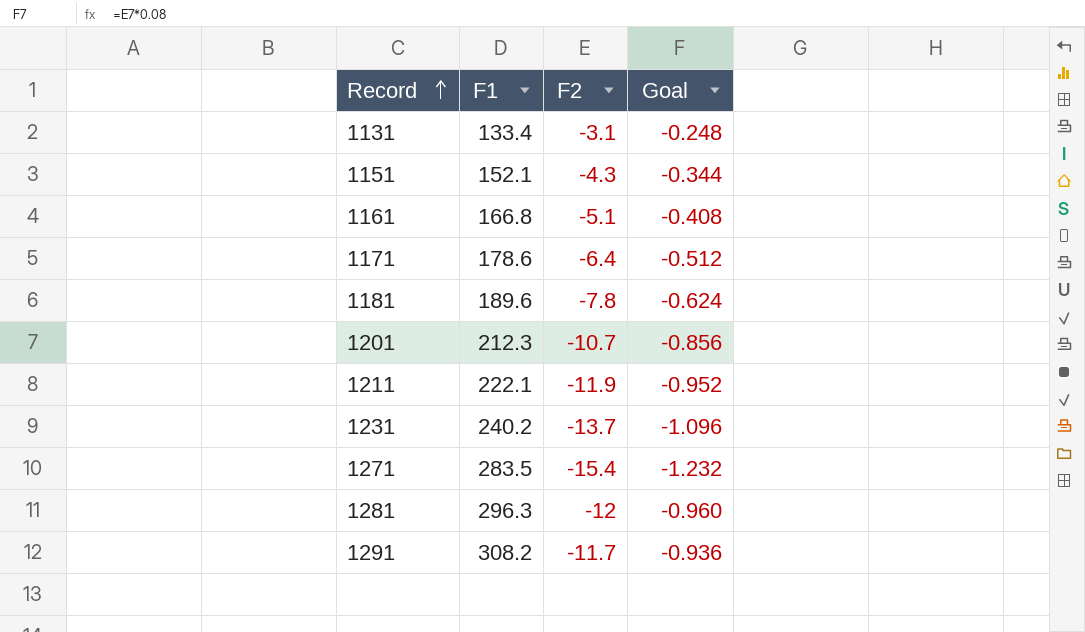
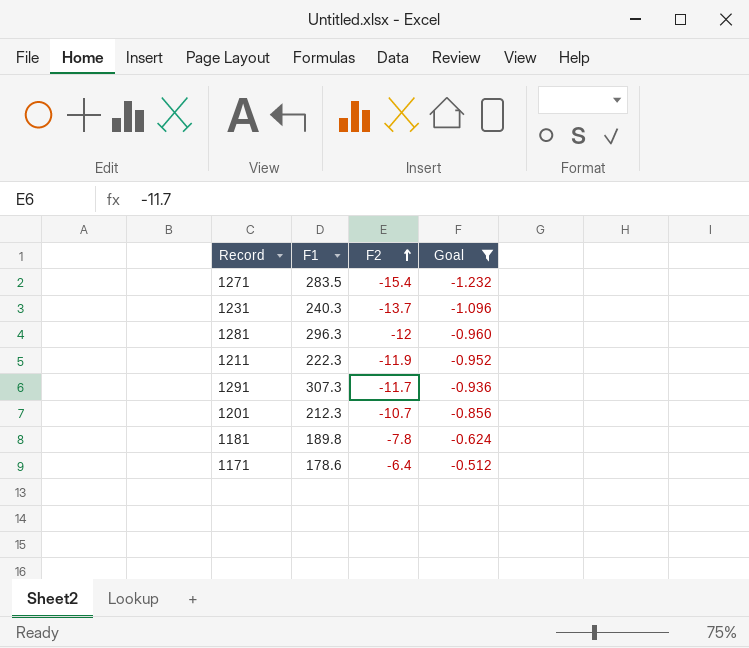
filter: none -> Goal <= -0.512
row order: Record ascending -> F2 ascending
1231 | F1: 240.2 -> 240.3
1211 | F1: 222.1 -> 222.3
1291 | F1: 308.2 -> 307.3
1181 | F1: 189.6 -> 189.8

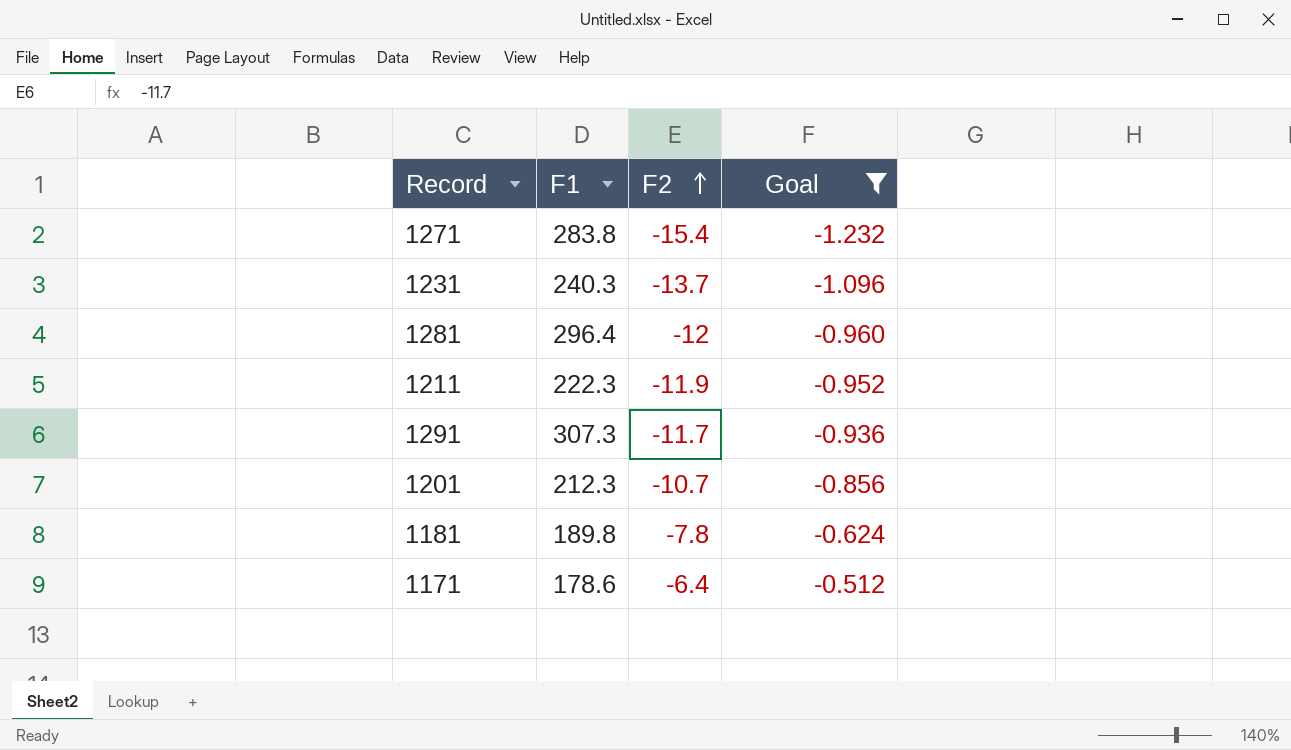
1271 | F1: 283.5 -> 283.8
1281 | F1: 296.3 -> 296.4

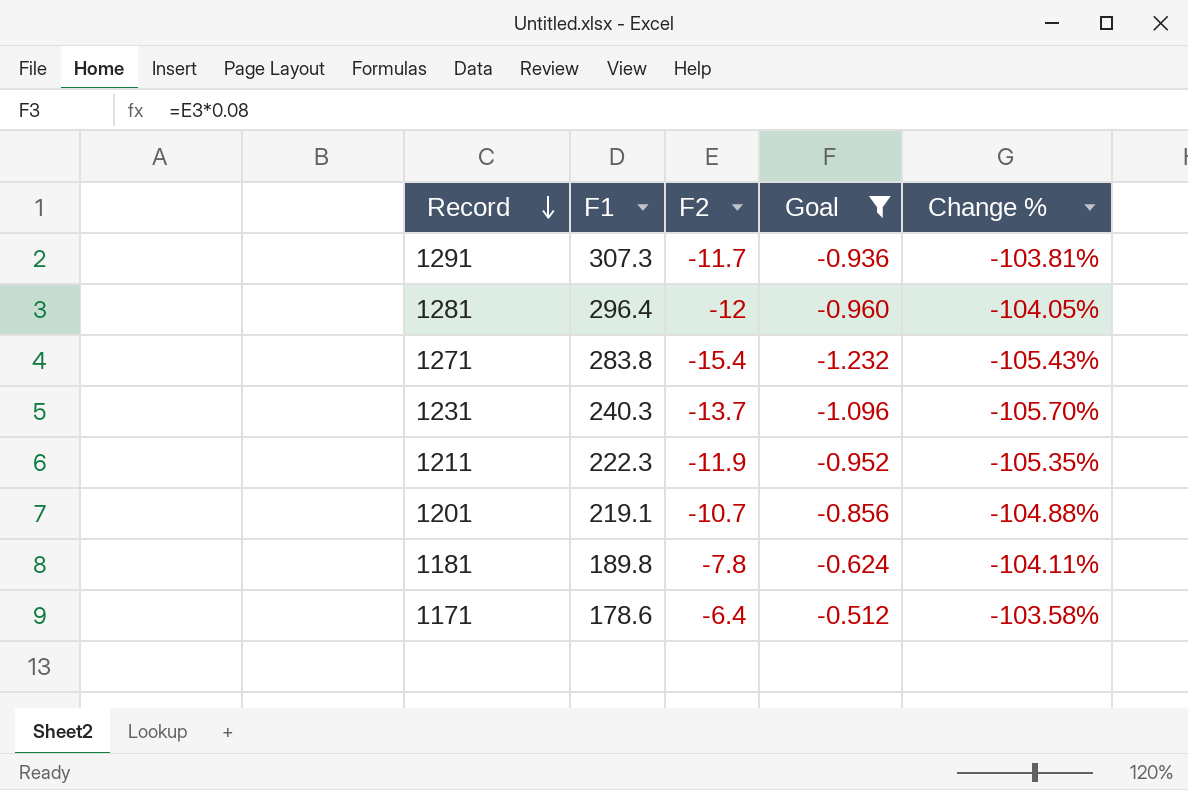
row order: F2 ascending -> Record descending
column Change % | formula: none -> ([F2] - [F1]) / [F1]
1201 | F1: 212.3 -> 219.1

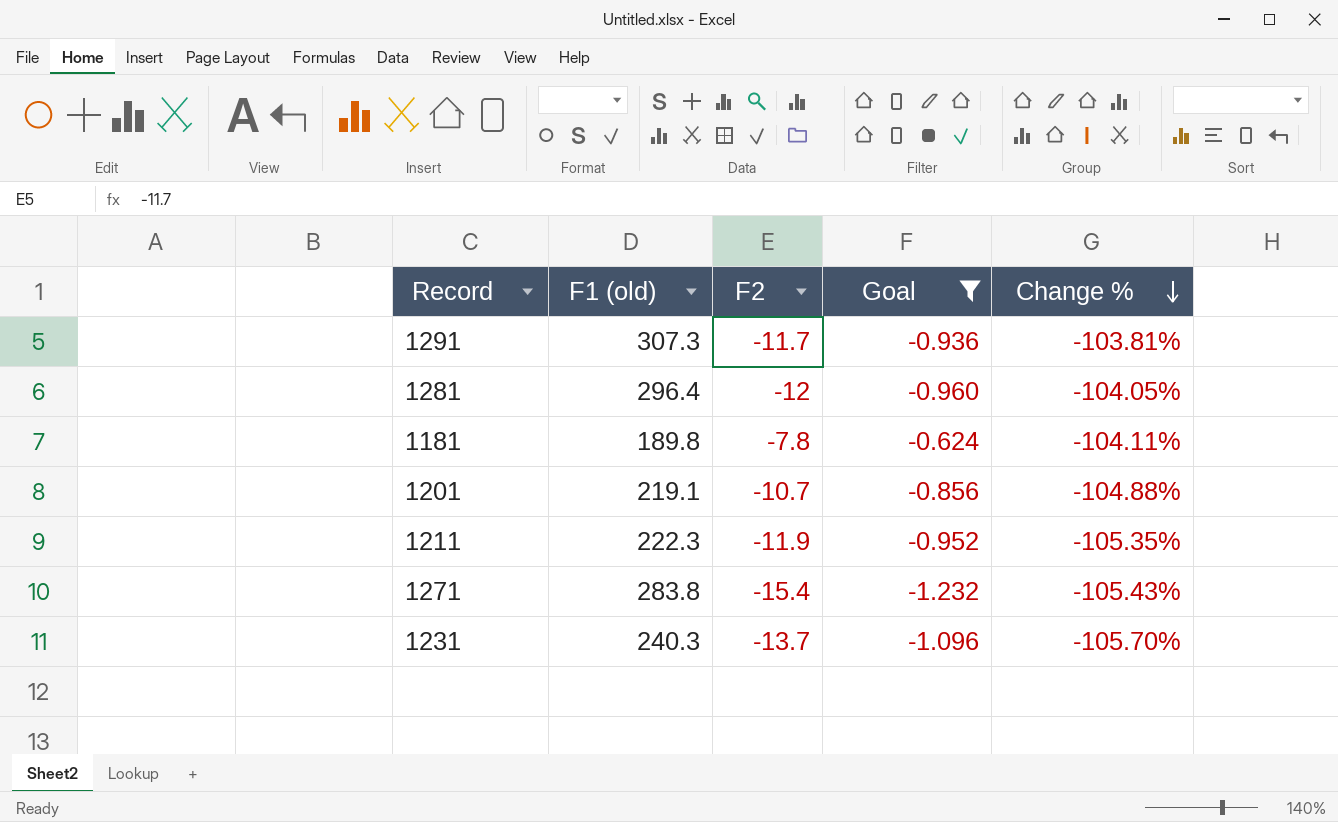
row order: Record descending -> Change % descending
column name: F1 -> F1 (old)
row 1171: 178.6 | -6.4 | -0.512 | -103.58% -> none

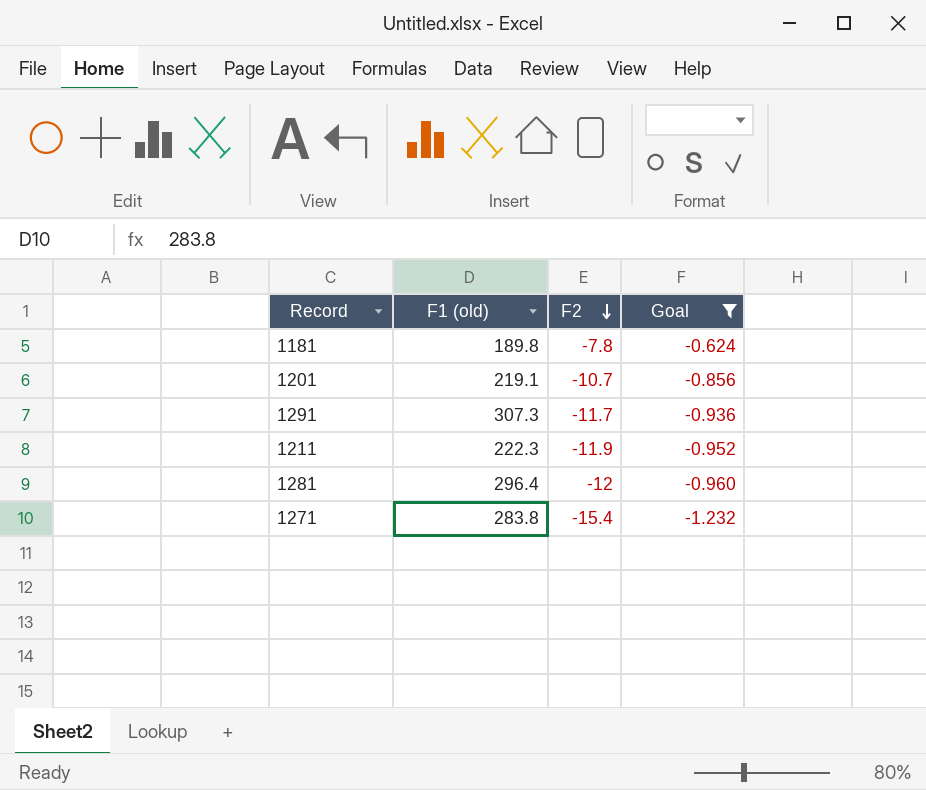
row order: Change % descending -> F2 descending
column Change % | formula: ([F2] - [F1 (old)]) / [F1 (old)] -> none
row 1231: 240.3 | -13.7 | -1.096 | -105.70% -> none

